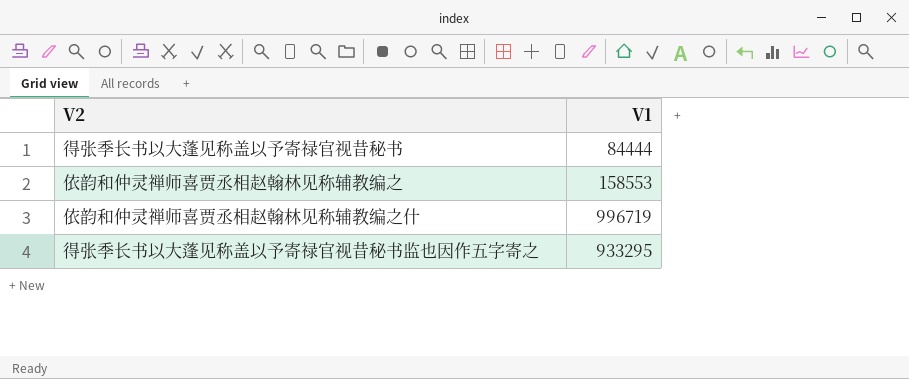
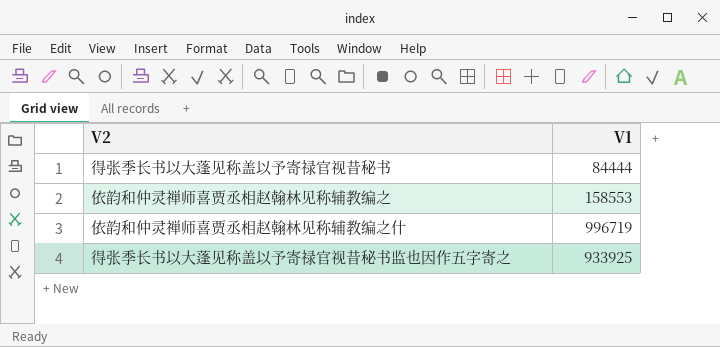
得张季长书以大蓬见称盖以予寄禄官视昔秘书监也因作五字寄之 | V1: 933295 -> 933925

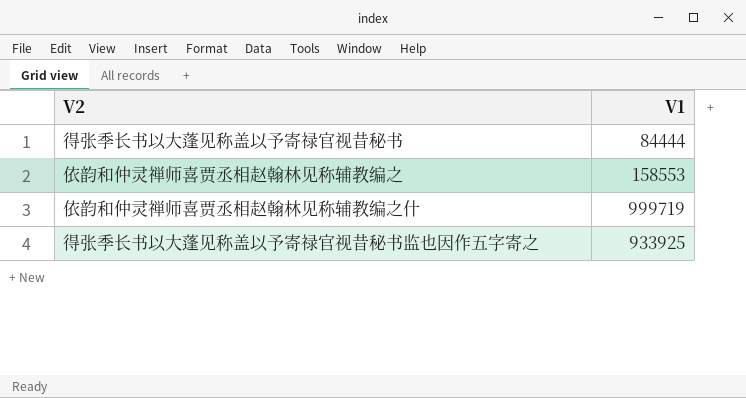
依韵和仲灵禅师喜贾丞相赵翰林见称辅教编之什 | V1: 996719 -> 999719

